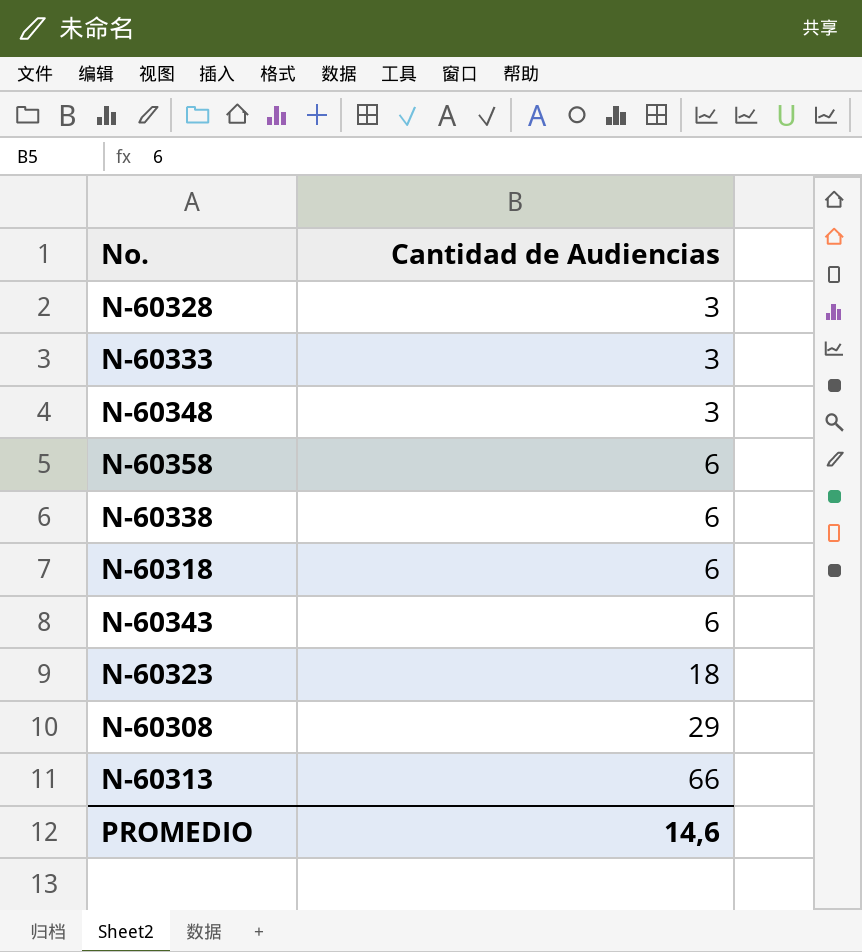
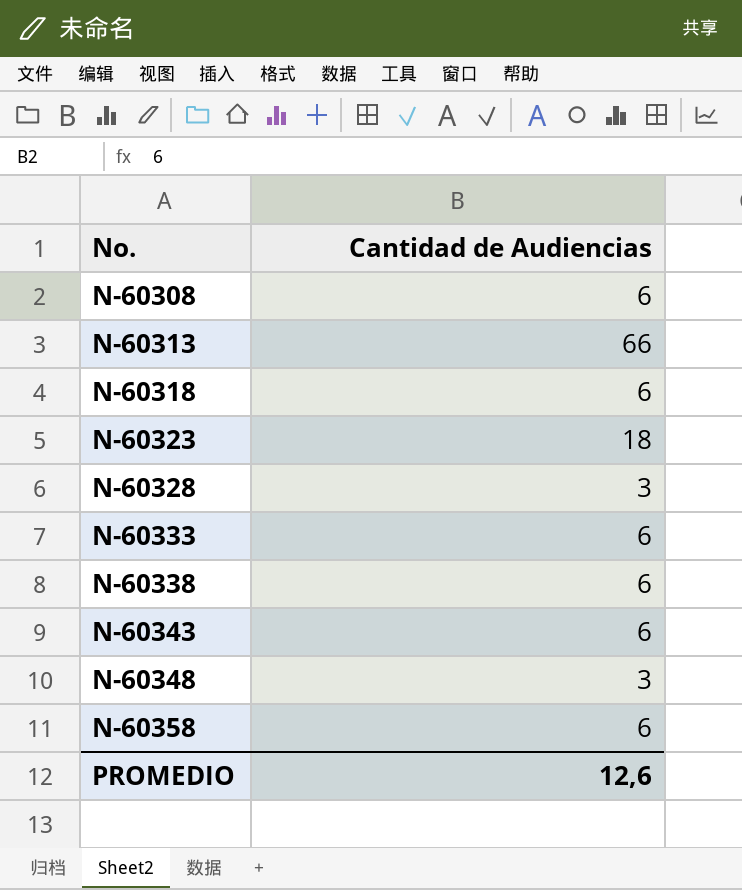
row order: Cantidad de Audiencias ascending -> No. ascending
N-60308 | Cantidad de Audiencias: 29 -> 6
N-60333 | Cantidad de Audiencias: 3 -> 6
PROMEDIO | Cantidad de Audiencias: 14,6 -> 12,6

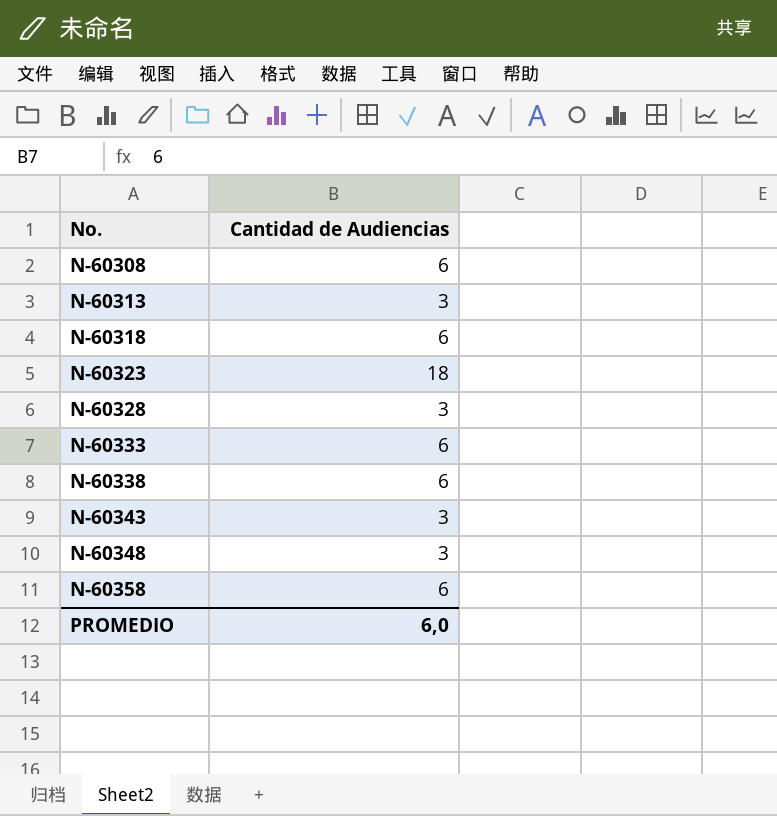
N-60313 | Cantidad de Audiencias: 66 -> 3
N-60343 | Cantidad de Audiencias: 6 -> 3
PROMEDIO | Cantidad de Audiencias: 12,6 -> 6,0

